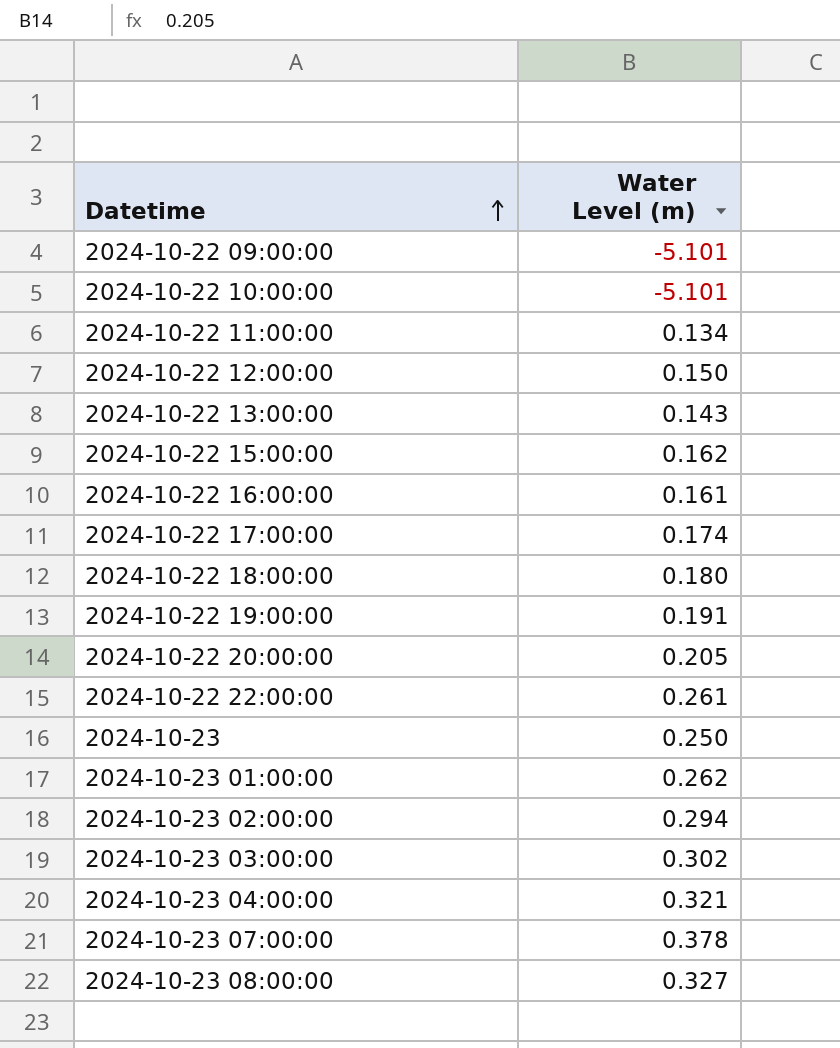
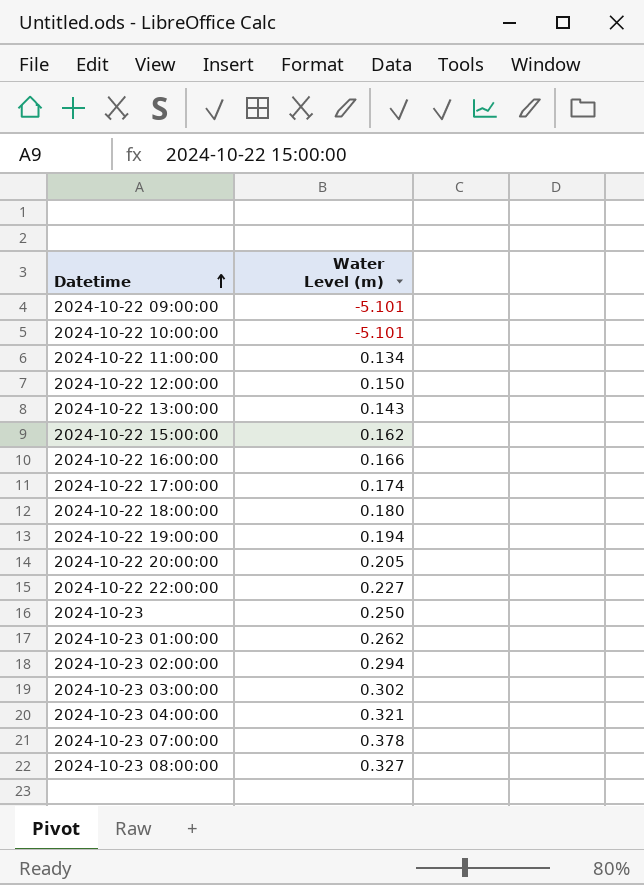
2024-10-22 16:00:00 | Water Level (m): 0.161 -> 0.166
2024-10-22 19:00:00 | Water Level (m): 0.191 -> 0.194
2024-10-22 22:00:00 | Water Level (m): 0.261 -> 0.227

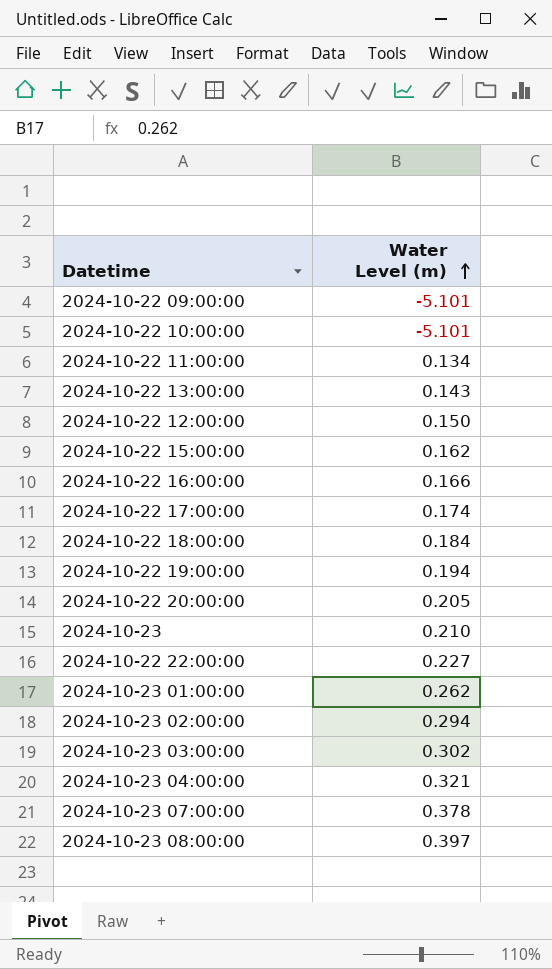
row order: Datetime ascending -> Water Level (m) ascending
2024-10-22 18:00:00 | Water Level (m): 0.180 -> 0.184
2024-10-23 | Water Level (m): 0.250 -> 0.210
2024-10-23 08:00:00 | Water Level (m): 0.327 -> 0.397

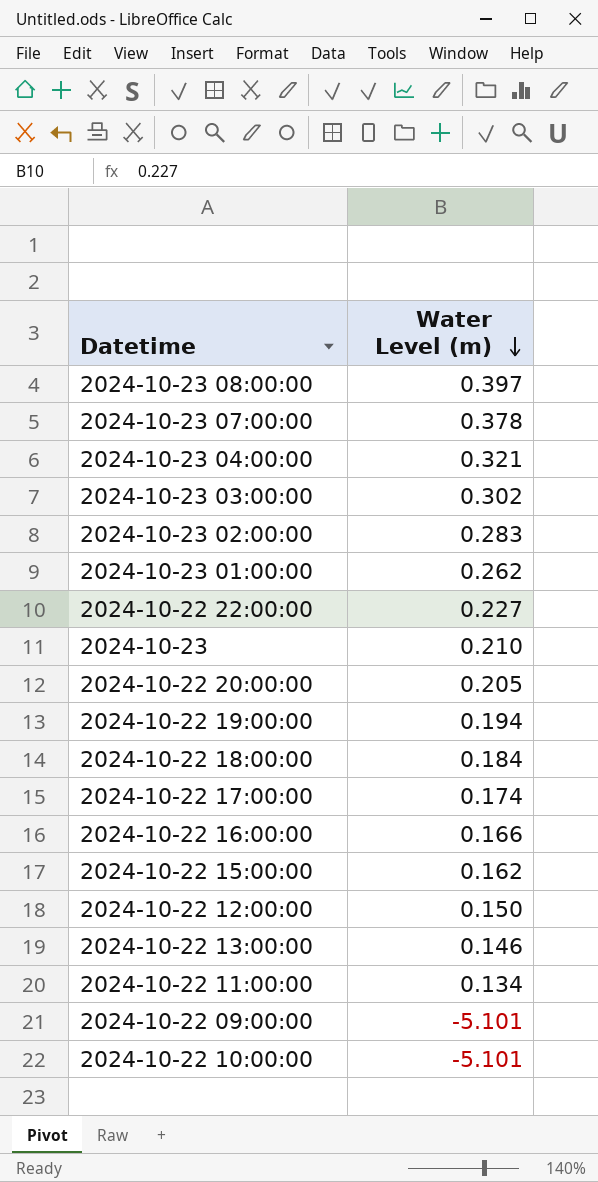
row order: Water Level (m) ascending -> Water Level (m) descending
2024-10-23 02:00:00 | Water Level (m): 0.294 -> 0.283
2024-10-22 13:00:00 | Water Level (m): 0.143 -> 0.146

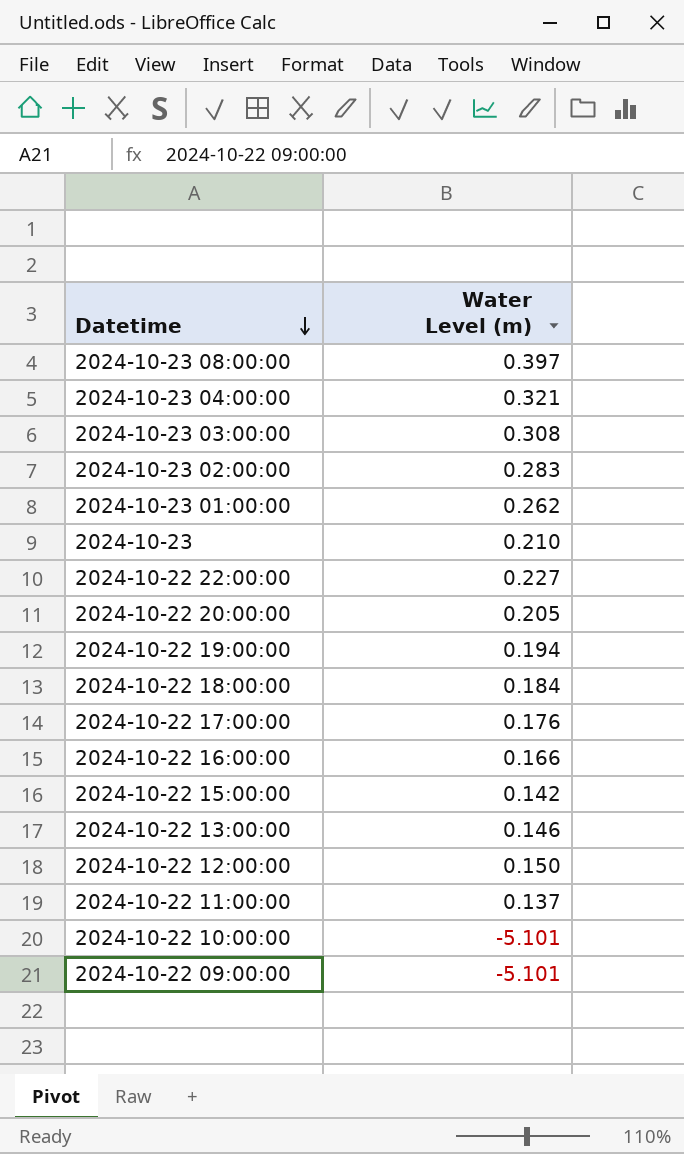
row order: Water Level (m) descending -> Datetime descending
row 2024-10-23 07:00:00: 0.378 -> none
2024-10-23 03:00:00 | Water Level (m): 0.302 -> 0.308
2024-10-22 17:00:00 | Water Level (m): 0.174 -> 0.176
2024-10-22 15:00:00 | Water Level (m): 0.162 -> 0.142
2024-10-22 11:00:00 | Water Level (m): 0.134 -> 0.137

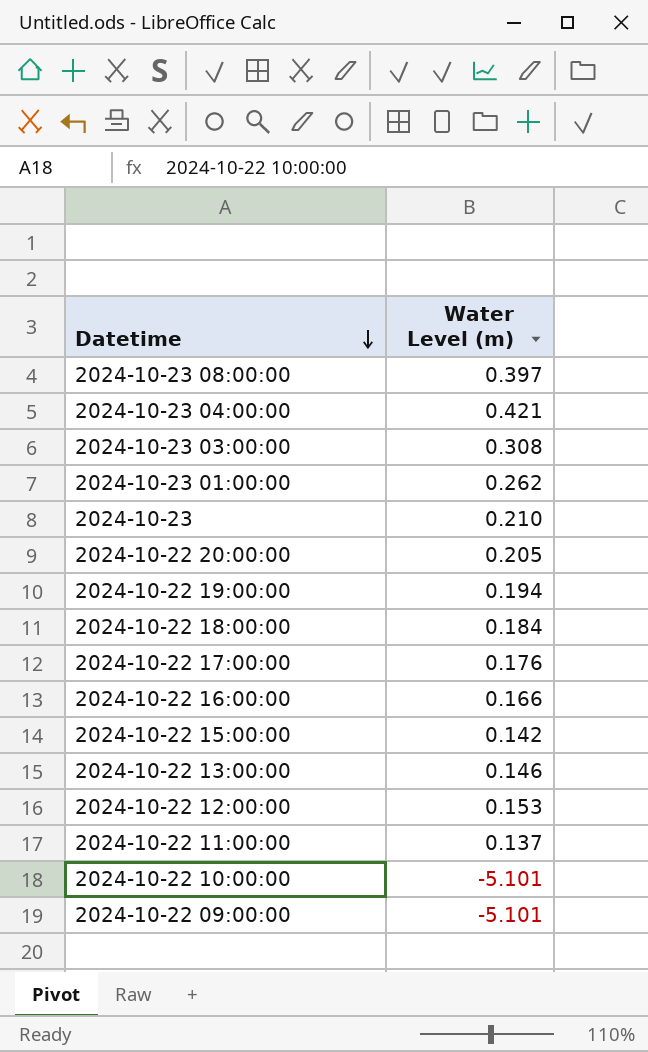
row 2024-10-23 02:00:00: 0.283 -> none
row 2024-10-22 22:00:00: 0.227 -> none
2024-10-23 04:00:00 | Water Level (m): 0.321 -> 0.421
2024-10-22 12:00:00 | Water Level (m): 0.150 -> 0.153

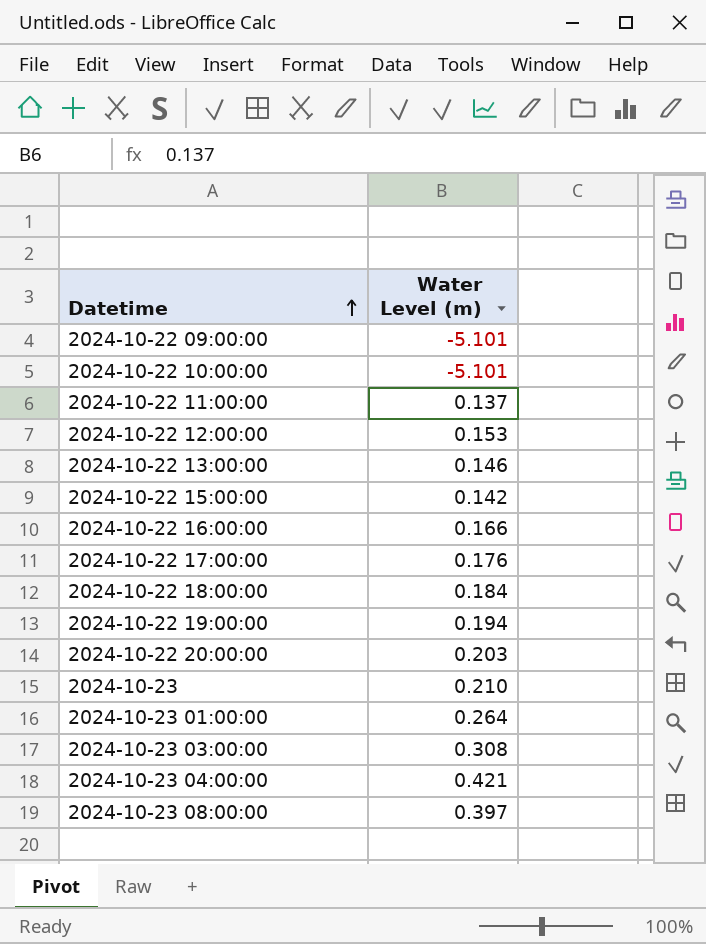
row order: Datetime descending -> Datetime ascending
2024-10-22 20:00:00 | Water Level (m): 0.205 -> 0.203
2024-10-23 01:00:00 | Water Level (m): 0.262 -> 0.264

